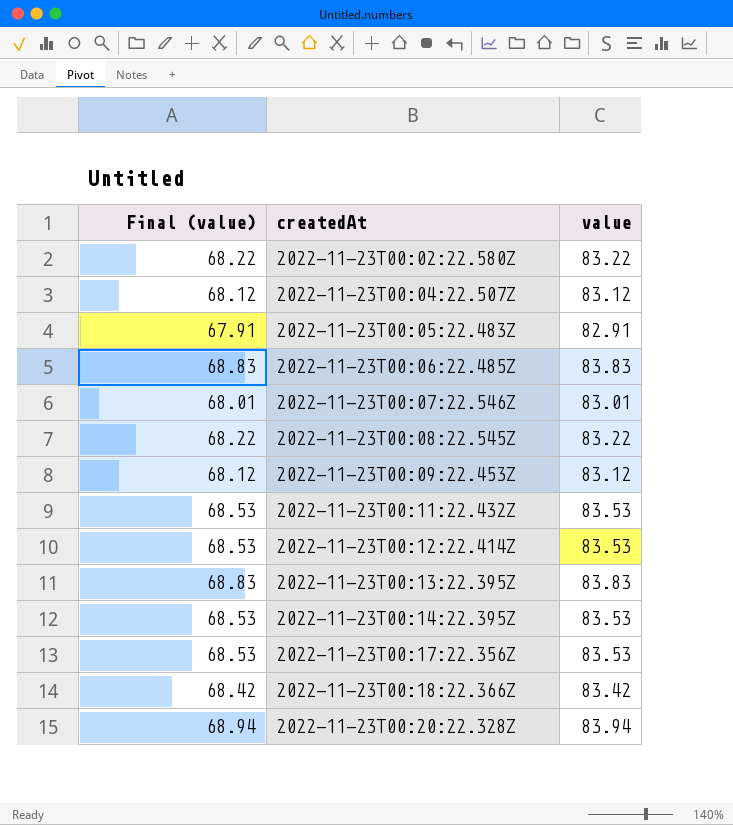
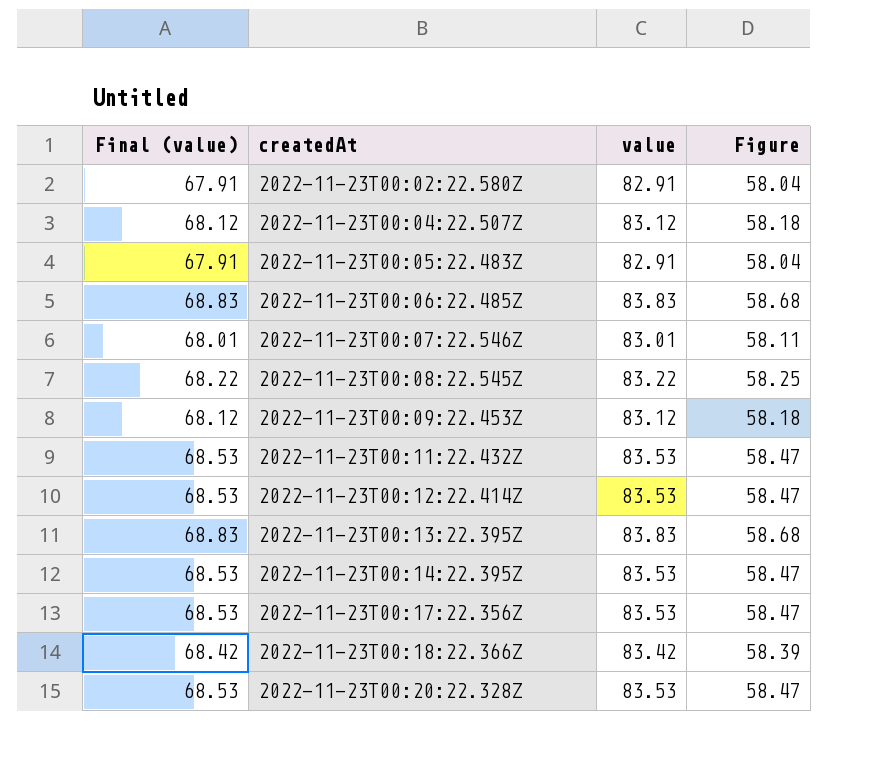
column Figure | formula: none -> [value] * 0.7
2022-11-23T00:02:22.580Z | Final (value): 68.22 -> 67.91
2022-11-23T00:02:22.580Z | value: 83.22 -> 82.91
2022-11-23T00:20:22.328Z | Final (value): 68.94 -> 68.53
2022-11-23T00:20:22.328Z | value: 83.94 -> 83.53

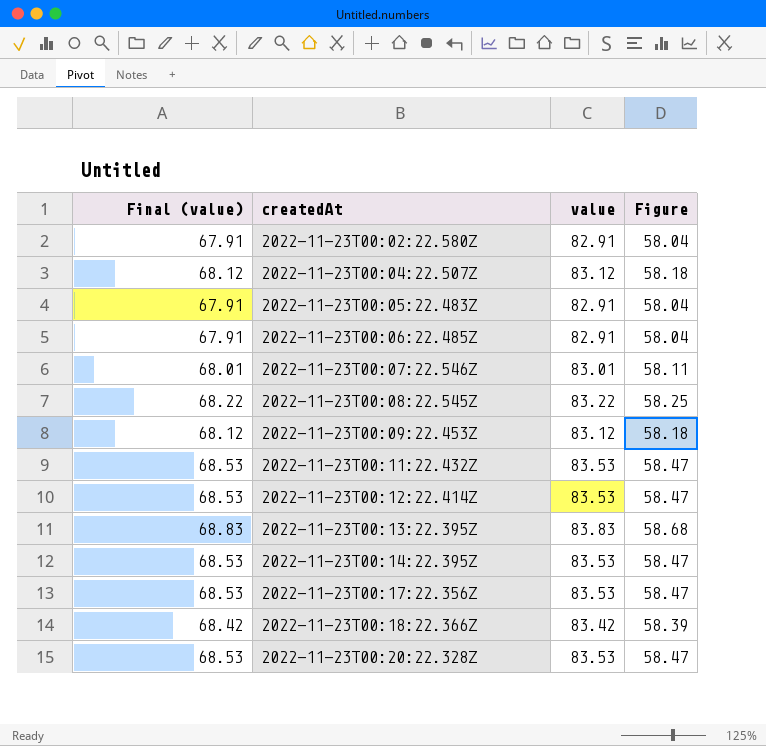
2022-11-23T00:06:22.485Z | Final (value): 68.83 -> 67.91
2022-11-23T00:06:22.485Z | value: 83.83 -> 82.91
2022-11-23T00:06:22.485Z | Figure: 58.68 -> 58.04

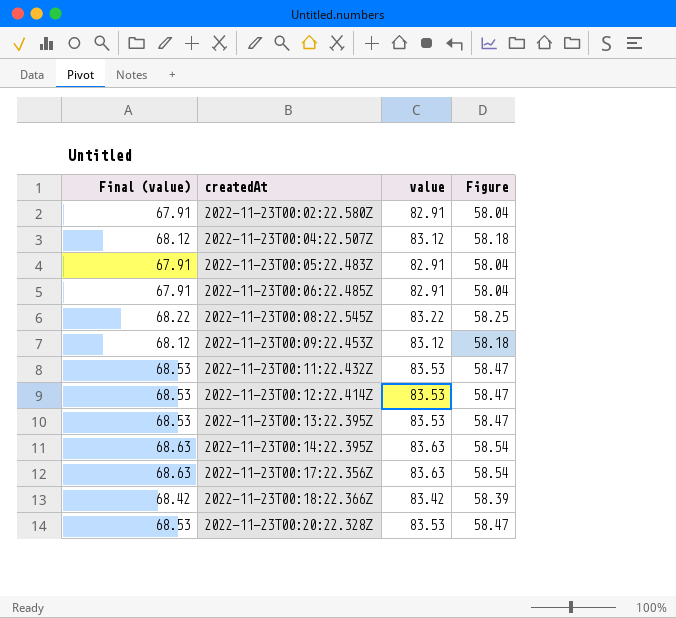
row 2022-11-23T00:07:22.546Z: 68.01 | 83.01 | 58.11 -> none
2022-11-23T00:13:22.395Z | Final (value): 68.83 -> 68.53
2022-11-23T00:13:22.395Z | value: 83.83 -> 83.53
2022-11-23T00:13:22.395Z | Figure: 58.68 -> 58.47
2022-11-23T00:14:22.395Z | Final (value): 68.53 -> 68.63
2022-11-23T00:14:22.395Z | value: 83.53 -> 83.63
2022-11-23T00:14:22.395Z | Figure: 58.47 -> 58.54
2022-11-23T00:17:22.356Z | Final (value): 68.53 -> 68.63
2022-11-23T00:17:22.356Z | value: 83.53 -> 83.63
2022-11-23T00:17:22.356Z | Figure: 58.47 -> 58.54

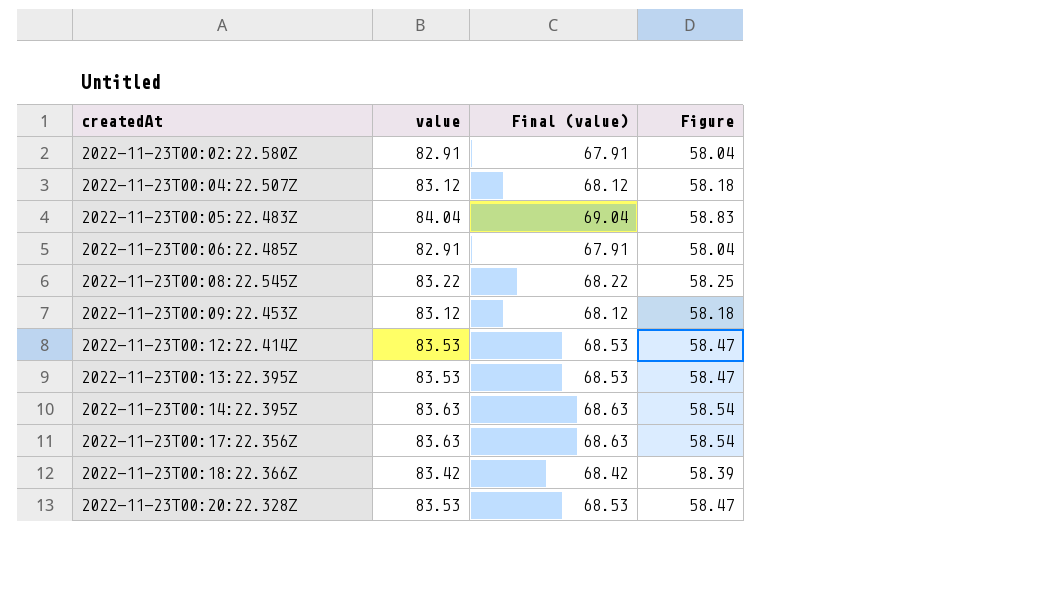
column Final (value) | position: 1 -> 3
row 2022-11-23T00:11:22.432Z: 68.53 | 83.53 | 58.47 -> none
2022-11-23T00:05:22.483Z | value: 82.91 -> 84.04
2022-11-23T00:05:22.483Z | Final (value): 67.91 -> 69.04
2022-11-23T00:05:22.483Z | Figure: 58.04 -> 58.83

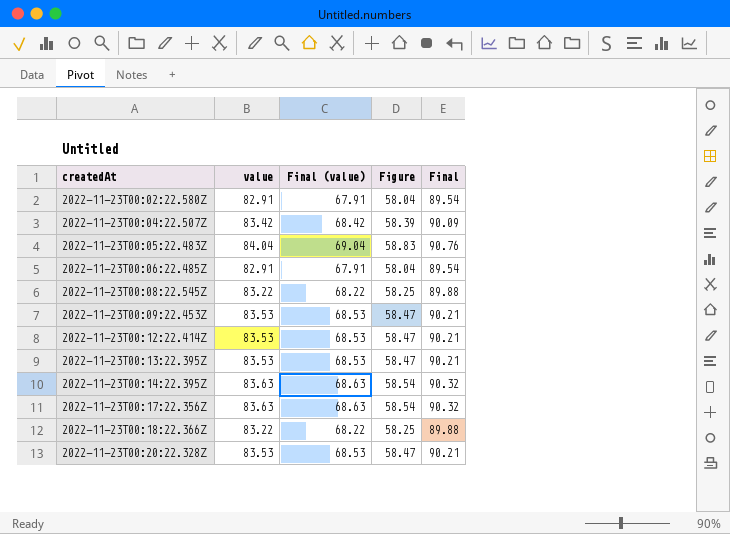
column Final | formula: none -> [value] * 1.08
2022-11-23T00:04:22.507Z | value: 83.12 -> 83.42
2022-11-23T00:04:22.507Z | Final (value): 68.12 -> 68.42
2022-11-23T00:04:22.507Z | Figure: 58.18 -> 58.39
2022-11-23T00:09:22.453Z | value: 83.12 -> 83.53
2022-11-23T00:09:22.453Z | Final (value): 68.12 -> 68.53
2022-11-23T00:09:22.453Z | Figure: 58.18 -> 58.47
2022-11-23T00:18:22.366Z | value: 83.42 -> 83.22
2022-11-23T00:18:22.366Z | Final (value): 68.42 -> 68.22
2022-11-23T00:18:22.366Z | Figure: 58.39 -> 58.25

